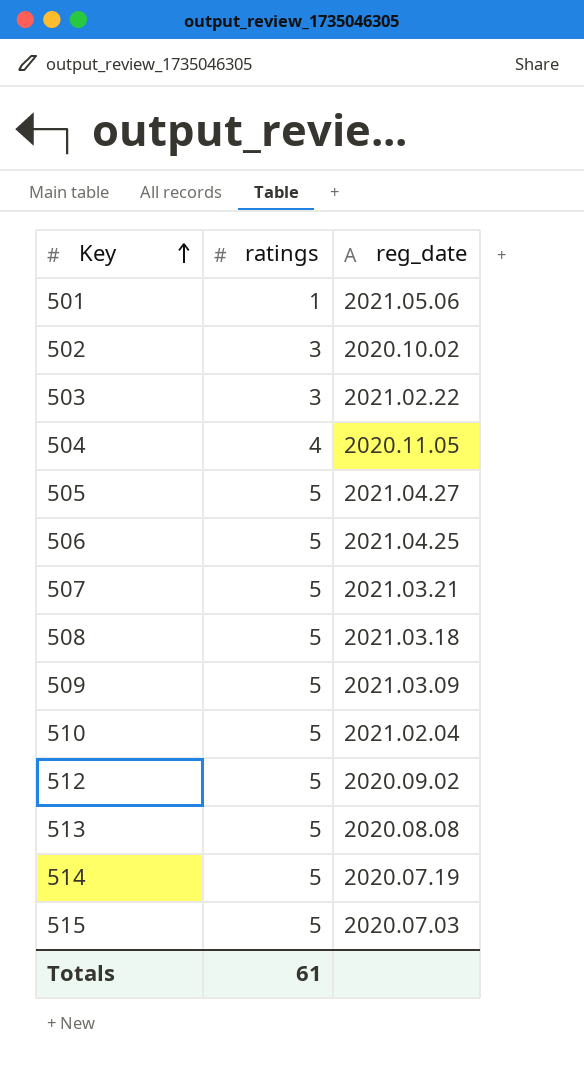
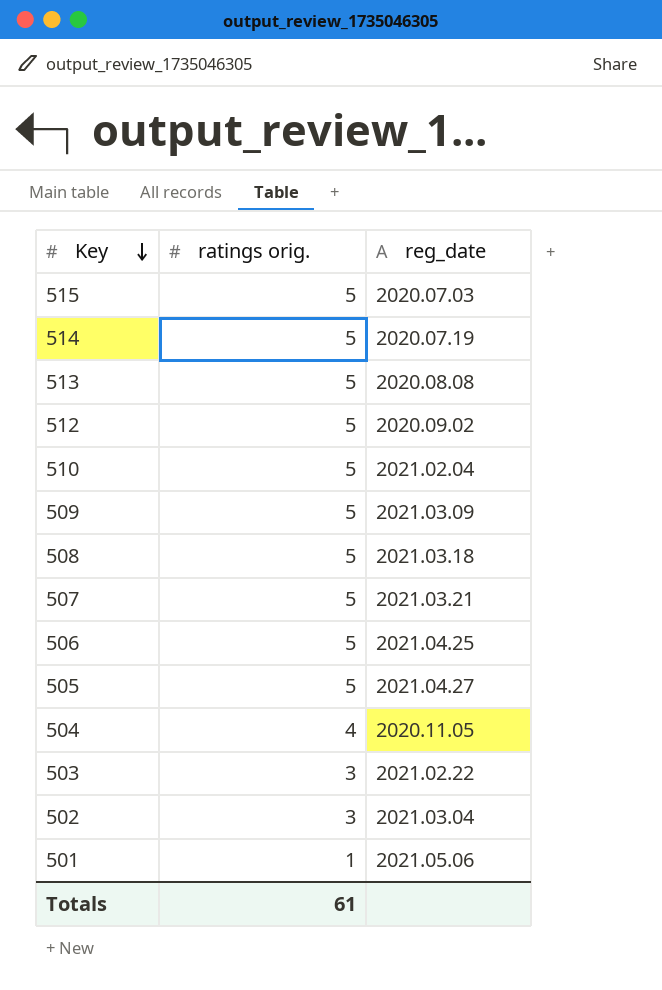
row order: Key ascending -> Key descending
column name: ratings -> ratings orig.
502 | reg_date: 2020.10.02 -> 2021.03.04

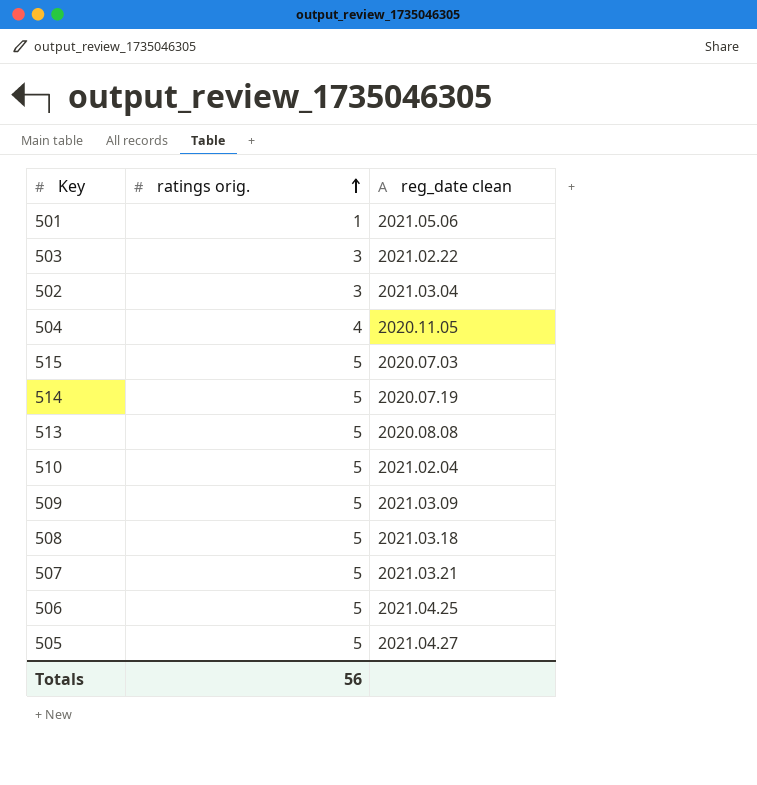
row order: Key descending -> ratings orig. ascending
column name: reg_date -> reg_date clean
row 512: 5 | 2020.09.02 -> none
Totals | ratings orig.: 61 -> 56

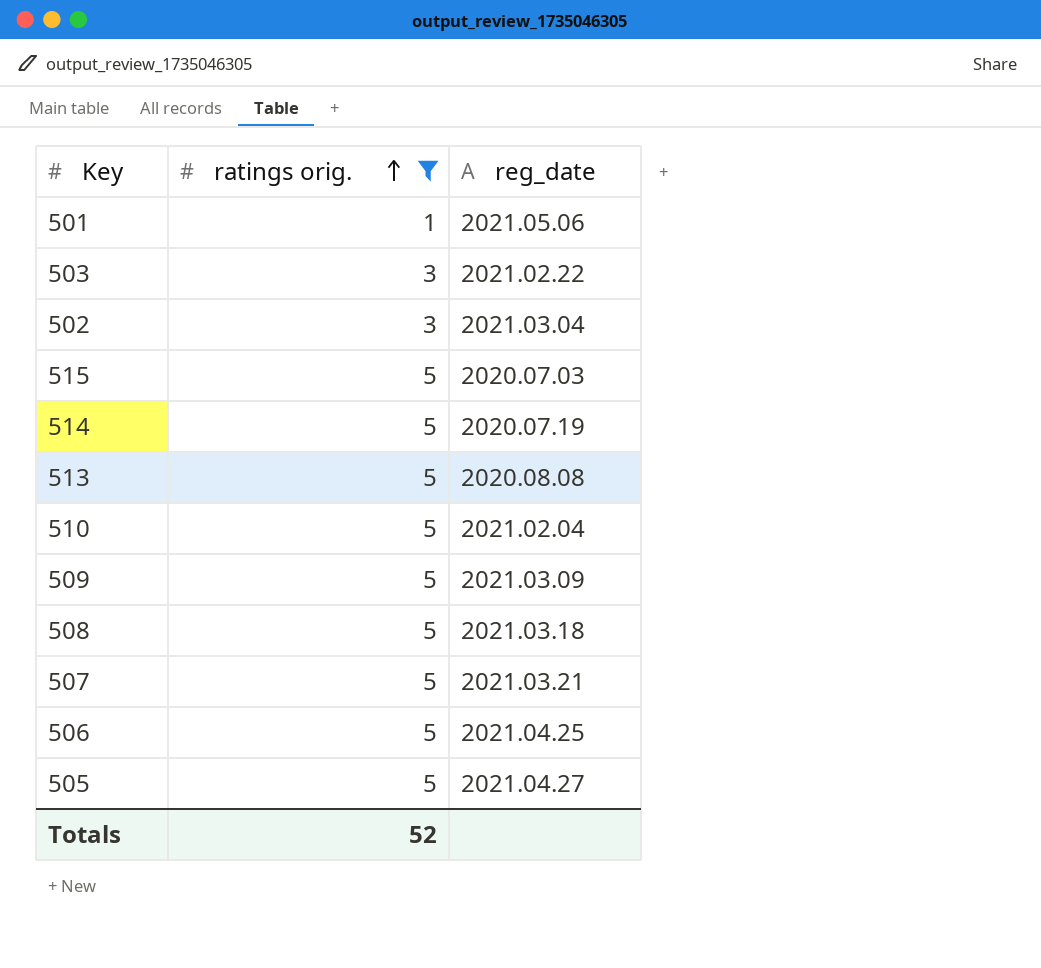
filter: none -> ratings orig. != 4
column name: reg_date clean -> reg_date
Totals | ratings orig.: 56 -> 52

